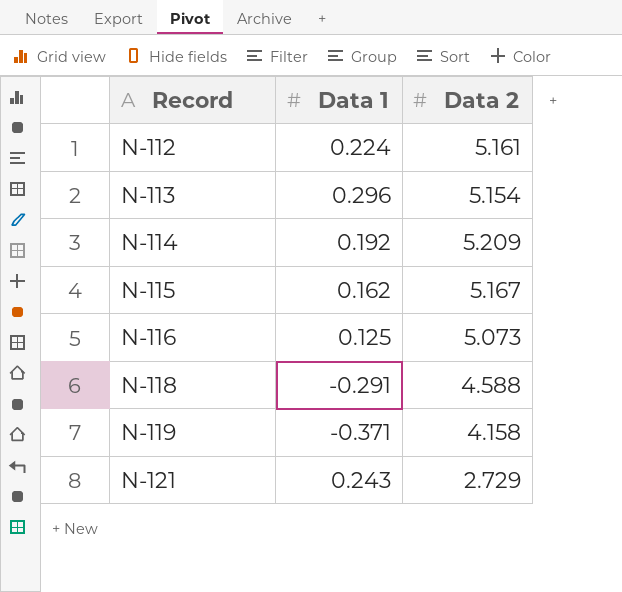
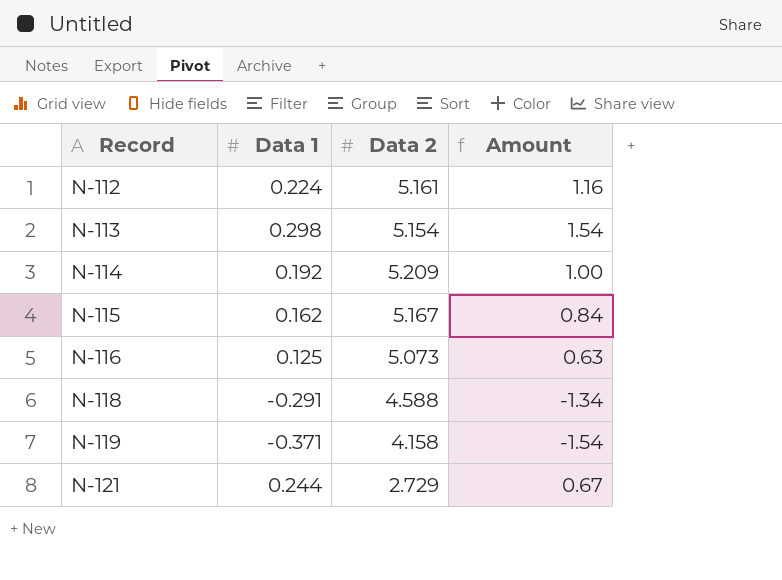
column Amount | formula: none -> [Data 1] * [Data 2]
N-113 | Data 1: 0.296 -> 0.298
N-121 | Data 1: 0.243 -> 0.244

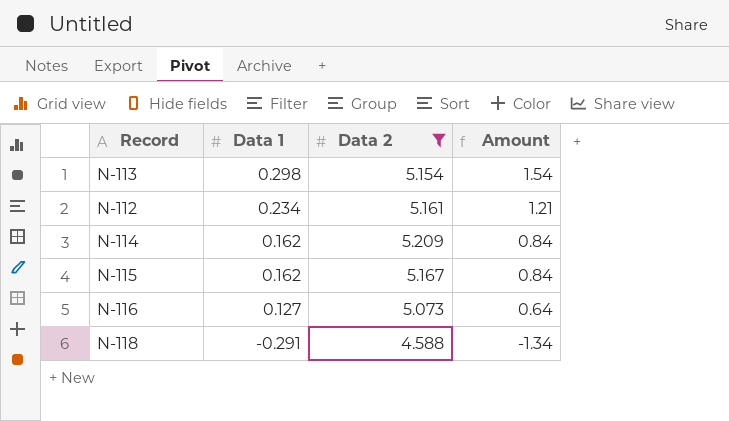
filter: none -> Data 2 >= 4.588
row order: Record ascending -> Data 1 descending
N-112 | Data 1: 0.224 -> 0.234
N-112 | Amount: 1.16 -> 1.21
N-114 | Data 1: 0.192 -> 0.162
N-114 | Amount: 1.00 -> 0.84
N-116 | Data 1: 0.125 -> 0.127
N-116 | Amount: 0.63 -> 0.64

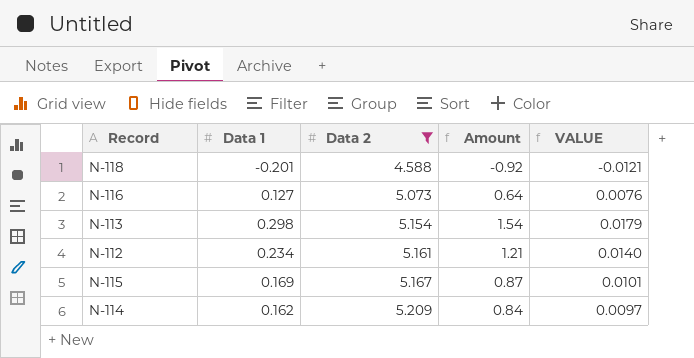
row order: Data 1 descending -> Data 2 ascending
column VALUE | formula: none -> [Data 1] * 0.06
N-118 | Data 1: -0.291 -> -0.201
N-118 | Amount: -1.34 -> -0.92
N-115 | Data 1: 0.162 -> 0.169
N-115 | Amount: 0.84 -> 0.87

